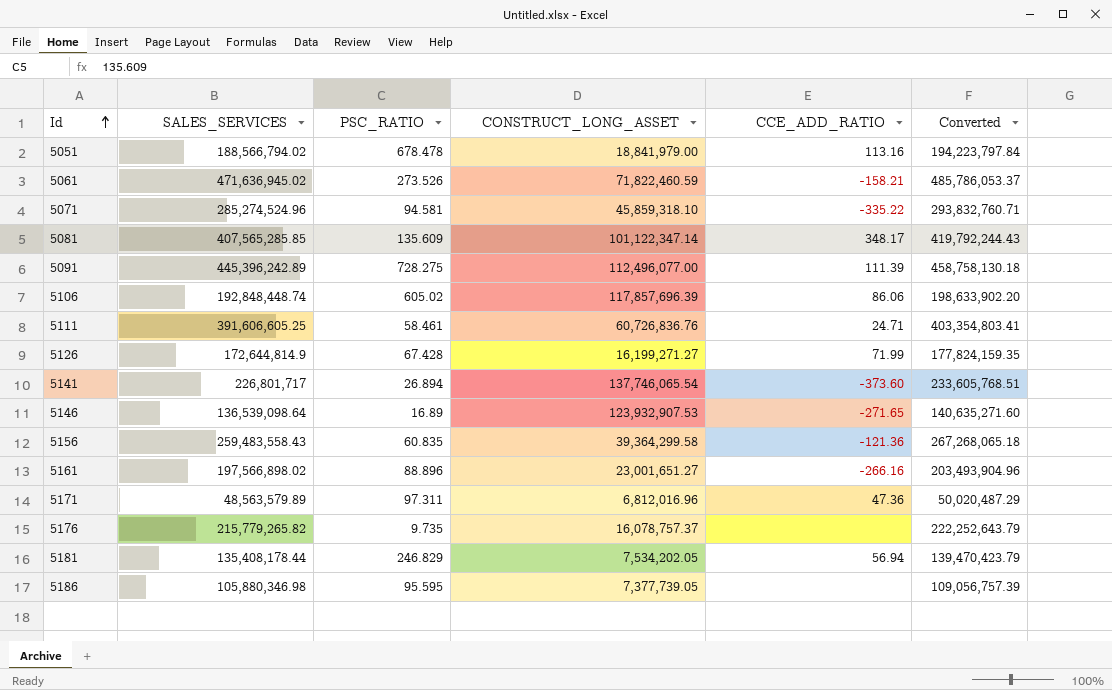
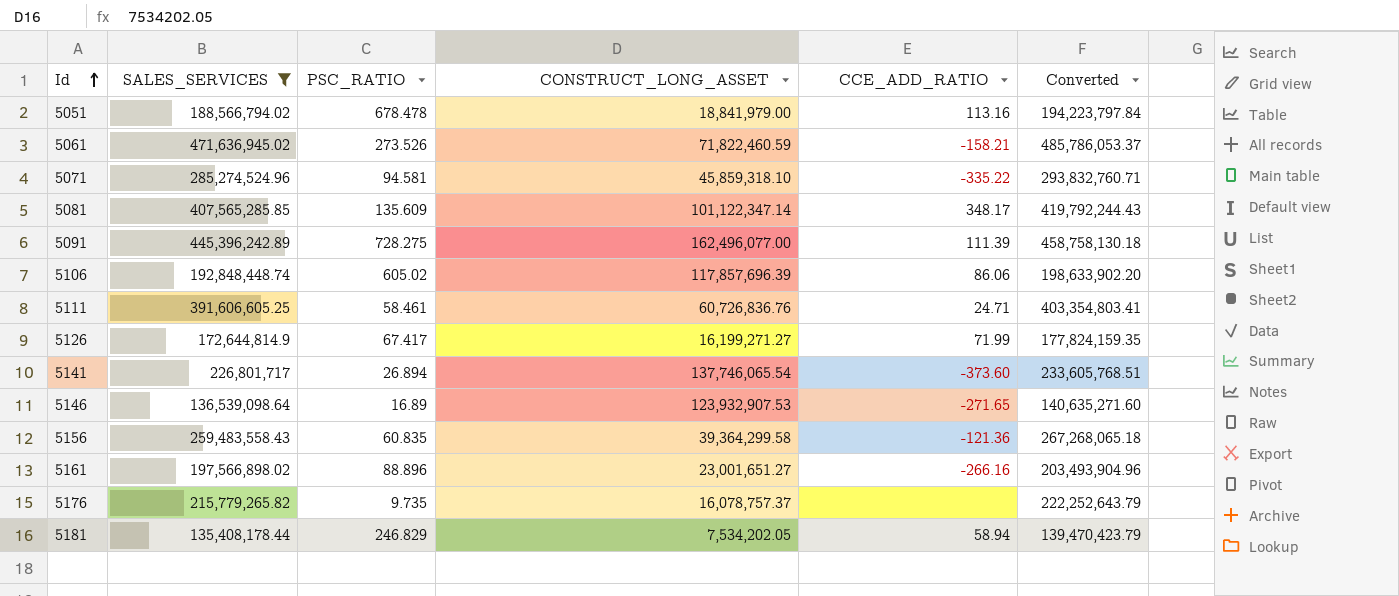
filter: none -> SALES_SERVICES >= 135,408,178.44
5091 | CONSTRUCT_LONG_ASSET: 112,496,077.00 -> 162,496,077.00
5126 | PSC_RATIO: 67.428 -> 67.417
5181 | CCE_ADD_RATIO: 56.94 -> 58.94

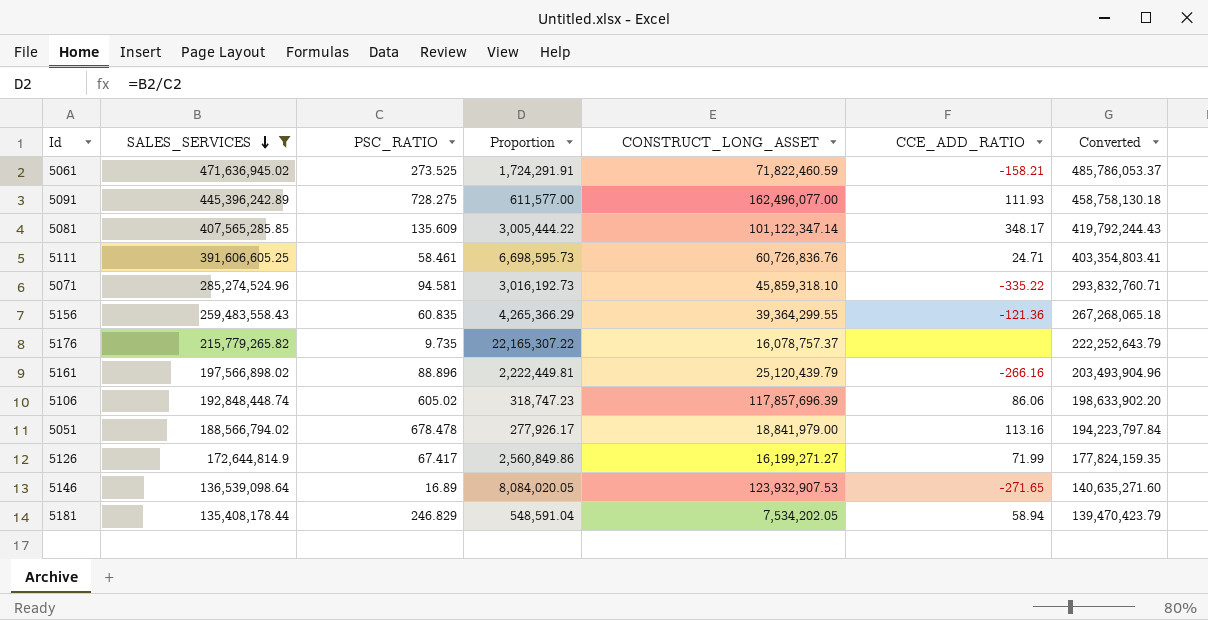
row order: Id ascending -> SALES_SERVICES descending
column Proportion | formula: none -> [SALES_SERVICES] / [PSC_RATIO]
row 5141: 226,801,717 | 26.894 | 137,746,065.54 | -373.60 | 233,605,768.51 -> none
5061 | PSC_RATIO: 273.526 -> 273.525
5091 | CCE_ADD_RATIO: 111.39 -> 111.93
5156 | CONSTRUCT_LONG_ASSET: 39,364,299.58 -> 39,364,299.55
5161 | CONSTRUCT_LONG_ASSET: 23,001,651.27 -> 25,120,439.79

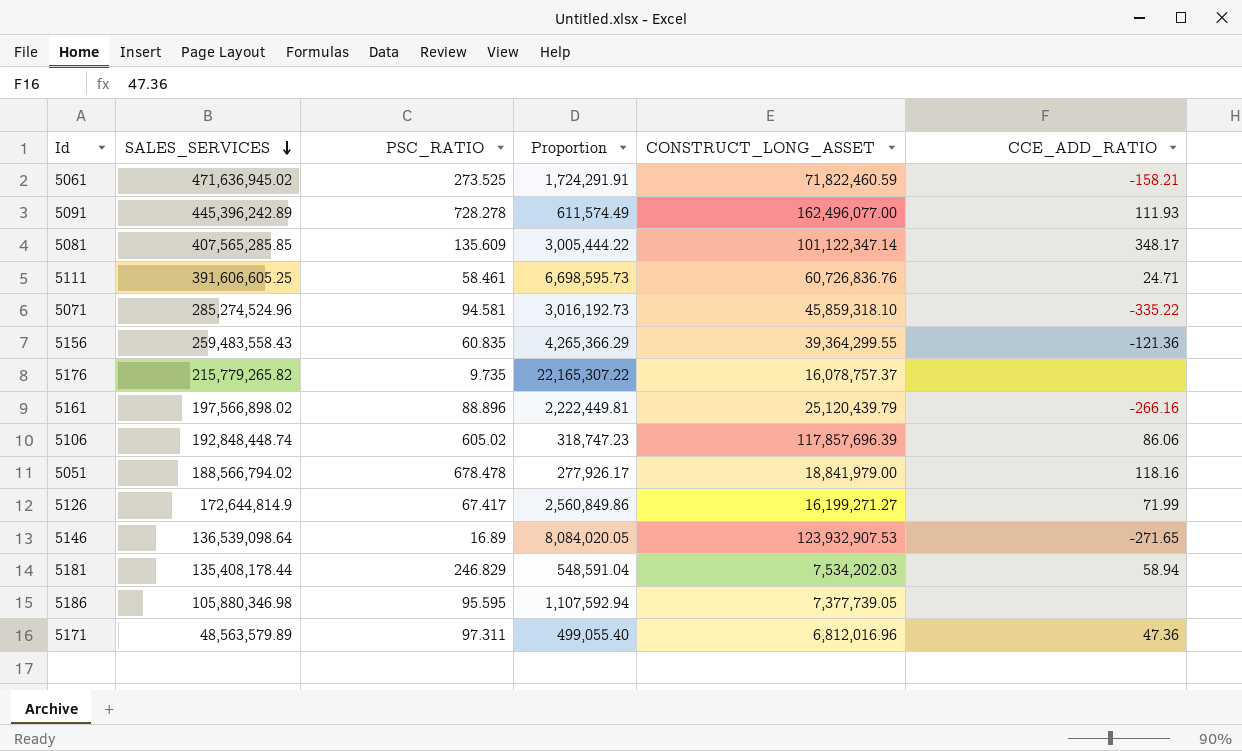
filter: SALES_SERVICES >= 135,408,178.44 -> none
column Converted | formula: [SALES_SERVICES] * 1.03 -> none
5091 | PSC_RATIO: 728.275 -> 728.278
5091 | Proportion: 611,577.00 -> 611,574.49
5051 | CCE_ADD_RATIO: 113.16 -> 118.16
5181 | CONSTRUCT_LONG_ASSET: 7,534,202.05 -> 7,534,202.03

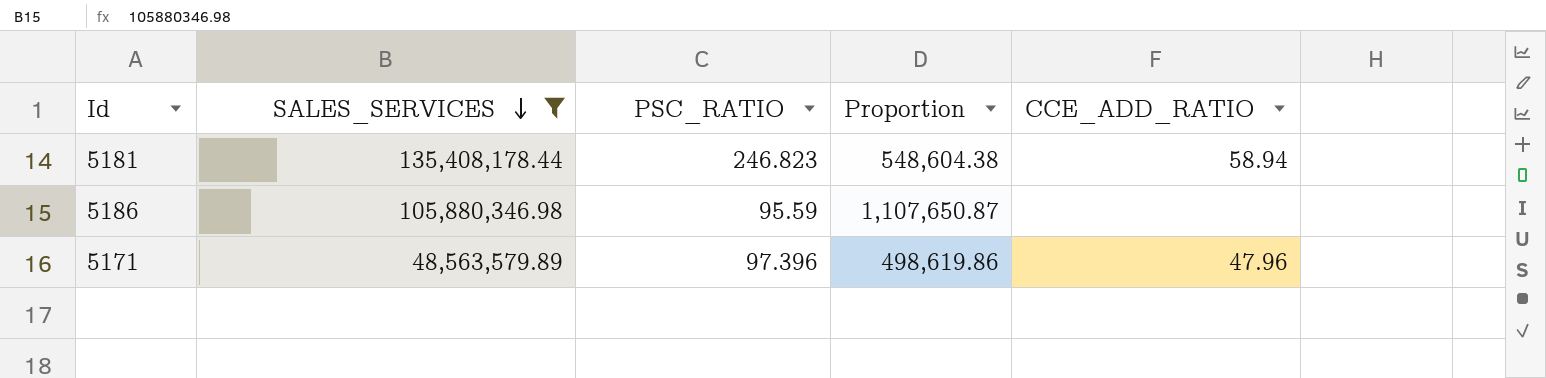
filter: none -> SALES_SERVICES <= 135,408,178.44
column CONSTRUCT_LONG_ASSET | position: 5 -> none
5181 | PSC_RATIO: 246.829 -> 246.823
5181 | Proportion: 548,591.04 -> 548,604.38
5186 | PSC_RATIO: 95.595 -> 95.59
5186 | Proportion: 1,107,592.94 -> 1,107,650.87
5171 | PSC_RATIO: 97.311 -> 97.396
5171 | Proportion: 499,055.40 -> 498,619.86
5171 | CCE_ADD_RATIO: 47.36 -> 47.96

